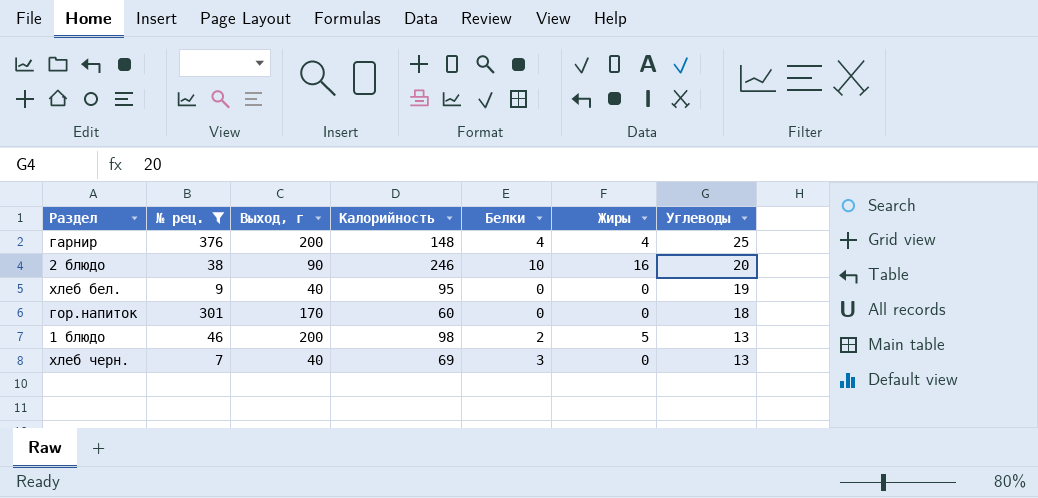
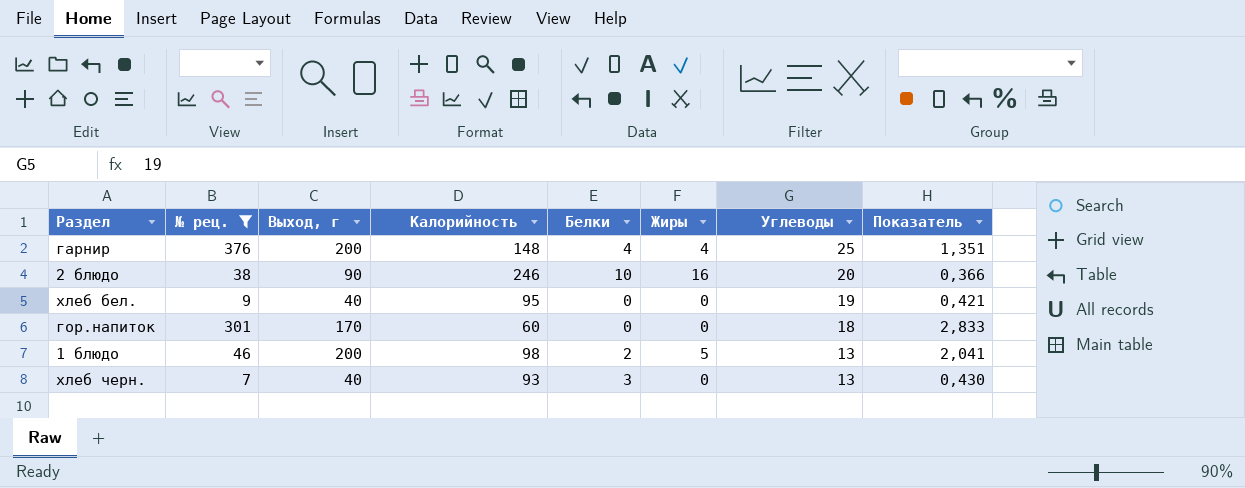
column Показатель | formula: none -> [Выход, г] / [Калорийность]
хлеб черн. | Калорийность: 69 -> 93

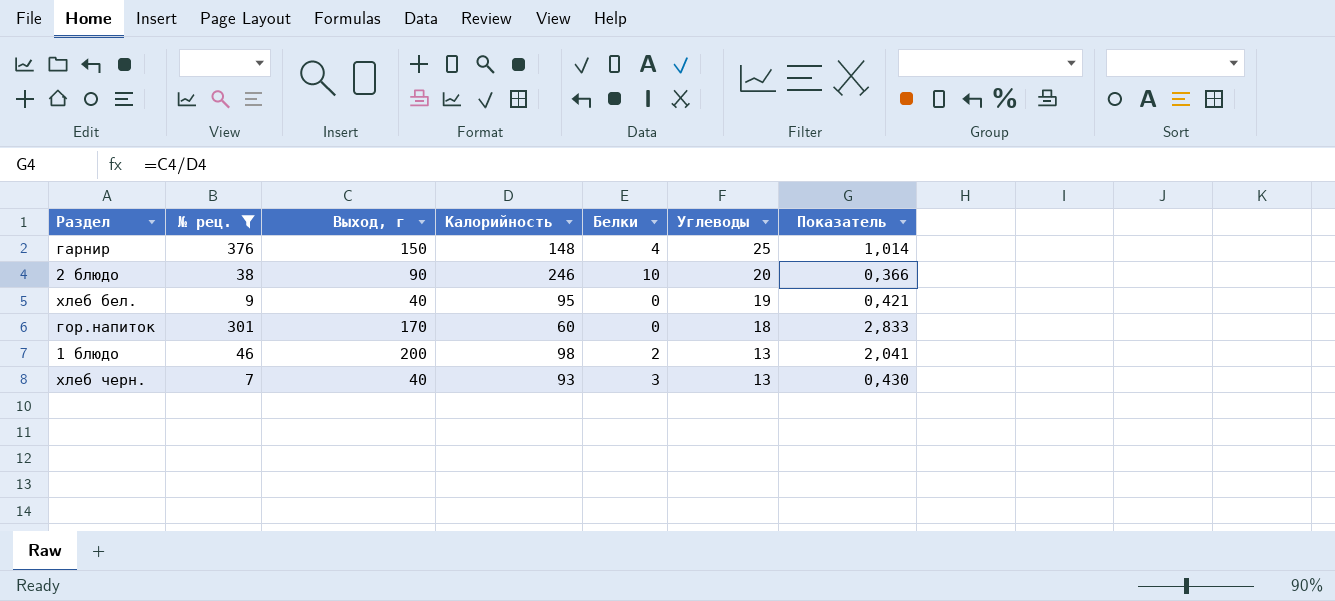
column Жиры | position: 6 -> none
гарнир | Выход, г: 200 -> 150
гарнир | Показатель: 1,351 -> 1,014

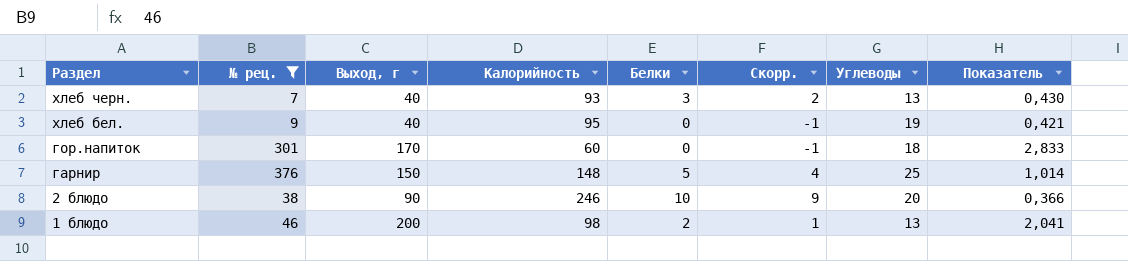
row order: Углеводы descending -> Раздел descending
column Скорр. | formula: none -> [Белки] - 1
гарнир | Белки: 4 -> 5

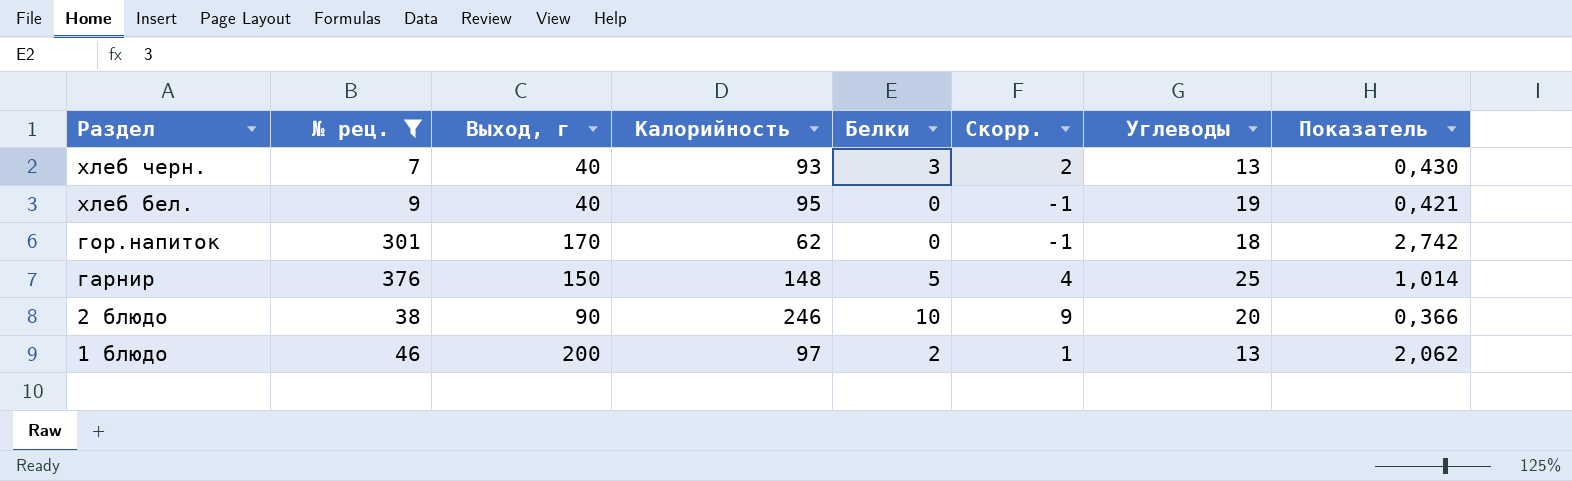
гор.напиток | Калорийность: 60 -> 62
гор.напиток | Показатель: 2,833 -> 2,742
1 блюдо | Калорийность: 98 -> 97
1 блюдо | Показатель: 2,041 -> 2,062

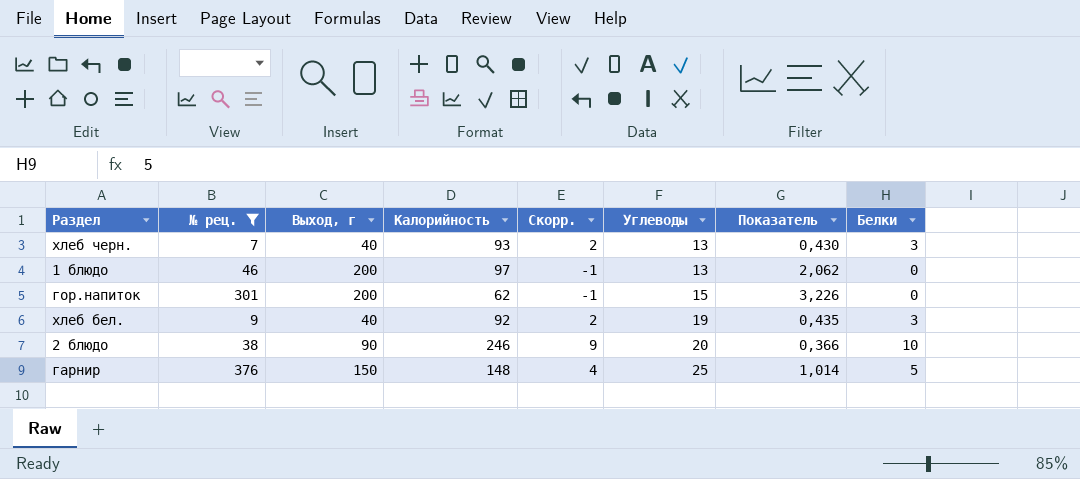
row order: Раздел descending -> Углеводы ascending
column Белки | position: 5 -> 8
1 блюдо | Скорр.: 1 -> -1
1 блюдо | Белки: 2 -> 0
гор.напиток | Выход, г: 170 -> 200
гор.напиток | Углеводы: 18 -> 15
гор.напиток | Показатель: 2,742 -> 3,226
хлеб бел. | Калорийность: 95 -> 92
хлеб бел. | Скорр.: -1 -> 2
хлеб бел. | Показатель: 0,421 -> 0,435
хлеб бел. | Белки: 0 -> 3

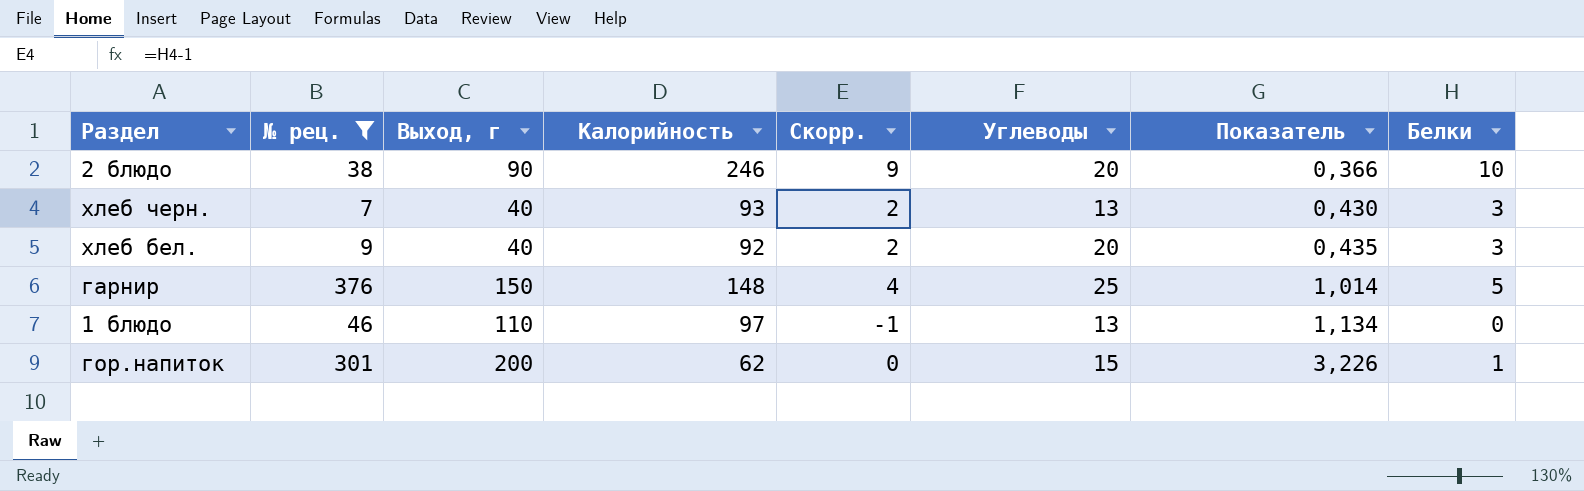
row order: Углеводы ascending -> Показатель ascending
хлеб бел. | Углеводы: 19 -> 20
1 блюдо | Выход, г: 200 -> 110
1 блюдо | Показатель: 2,062 -> 1,134
гор.напиток | Скорр.: -1 -> 0
гор.напиток | Белки: 0 -> 1

